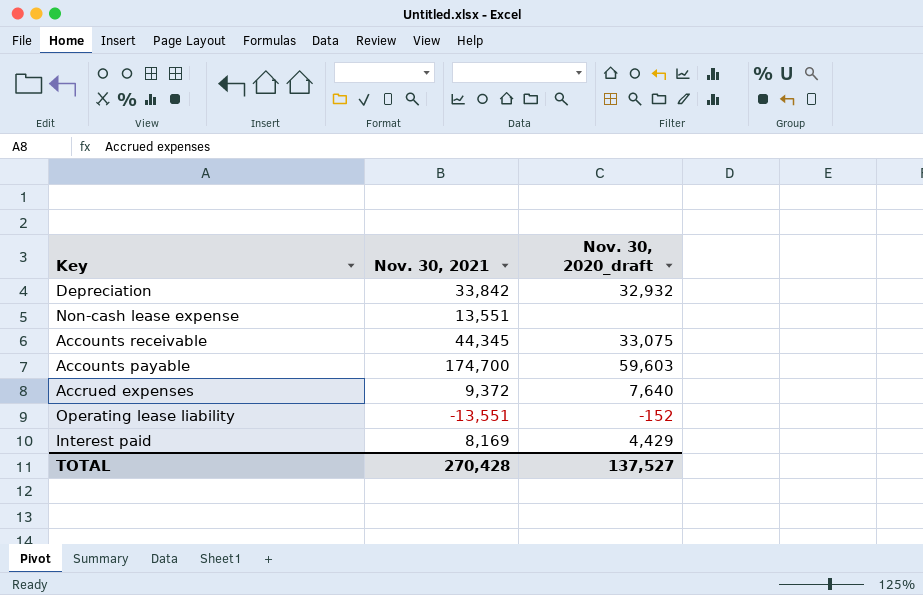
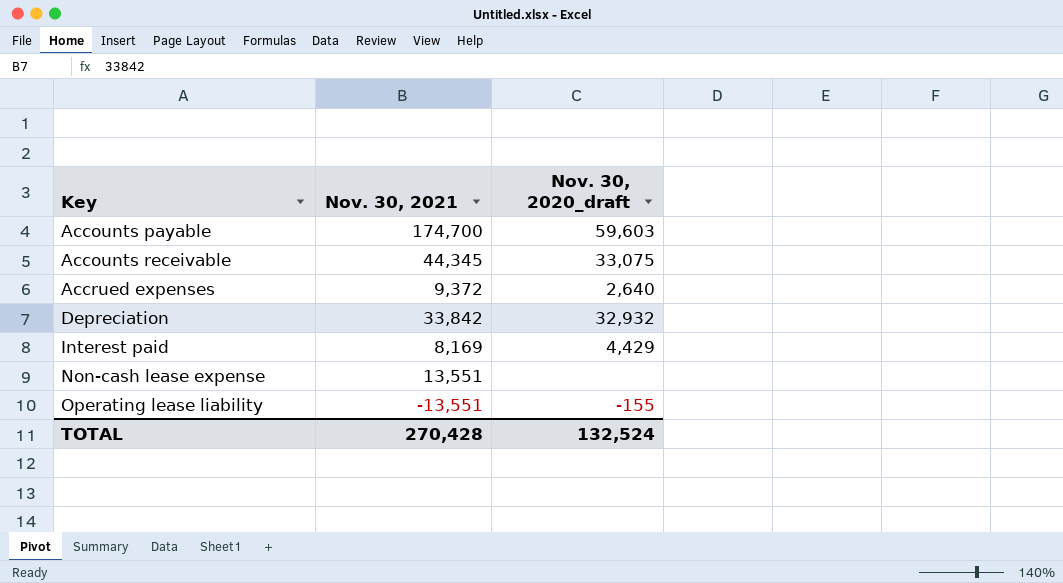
row order: none -> Key ascending
Accrued expenses | Nov. 30, 2020_draft: 7,640 -> 2,640
Operating lease liability | Nov. 30, 2020_draft: -152 -> -155
TOTAL | Nov. 30, 2020_draft: 137,527 -> 132,524

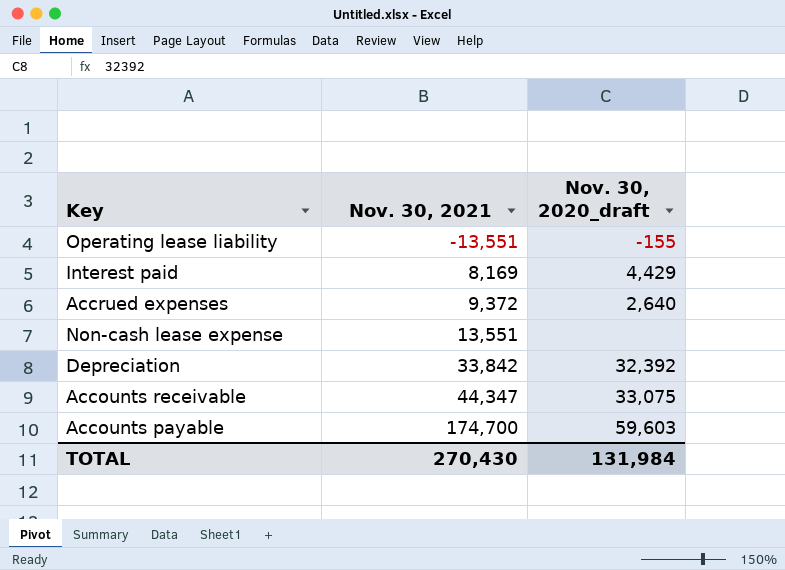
row order: Key ascending -> Nov. 30, 2021 ascending
Depreciation | Nov. 30, 2020_draft: 32,932 -> 32,392
Accounts receivable | Nov. 30, 2021: 44,345 -> 44,347
TOTAL | Nov. 30, 2021: 270,428 -> 270,430
TOTAL | Nov. 30, 2020_draft: 132,524 -> 131,984

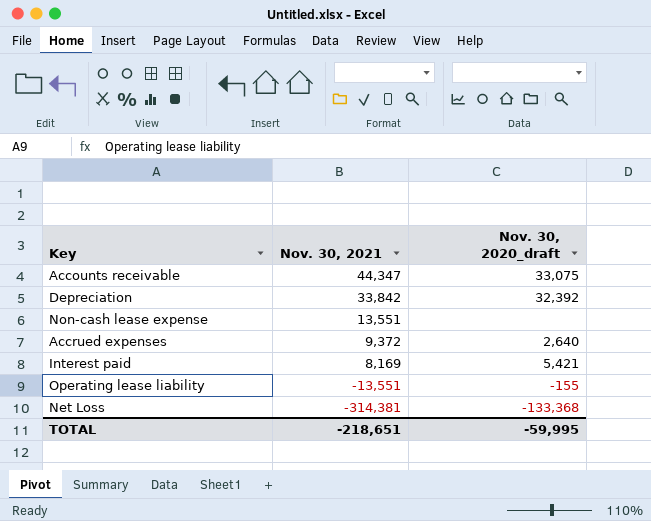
row order: Nov. 30, 2021 ascending -> Nov. 30, 2021 descending
row Accounts payable: 174,700 | 59,603 -> none
Interest paid | Nov. 30, 2020_draft: 4,429 -> 5,421
row Net Loss: none -> -314,381 | -133,368
TOTAL | Nov. 30, 2021: 270,430 -> -218,651
TOTAL | Nov. 30, 2020_draft: 131,984 -> -59,995

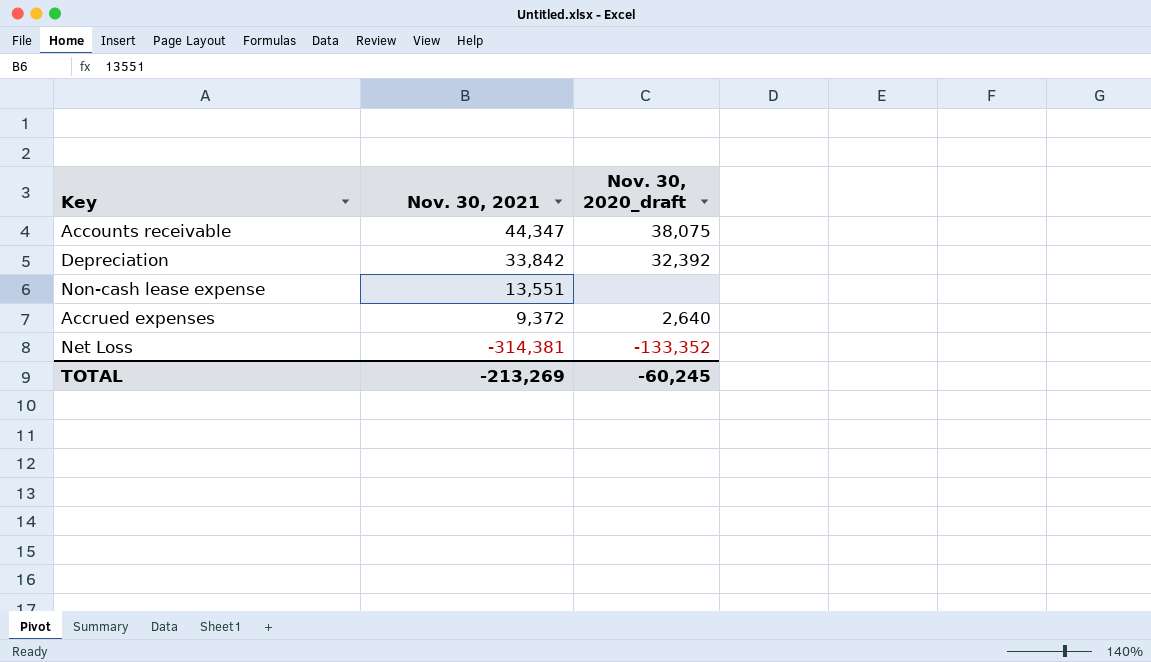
row Interest paid: 8,169 | 5,421 -> none
row Operating lease liability: -13,551 | -155 -> none
Accounts receivable | Nov. 30, 2020_draft: 33,075 -> 38,075
Net Loss | Nov. 30, 2020_draft: -133,368 -> -133,352
TOTAL | Nov. 30, 2021: -218,651 -> -213,269
TOTAL | Nov. 30, 2020_draft: -59,995 -> -60,245

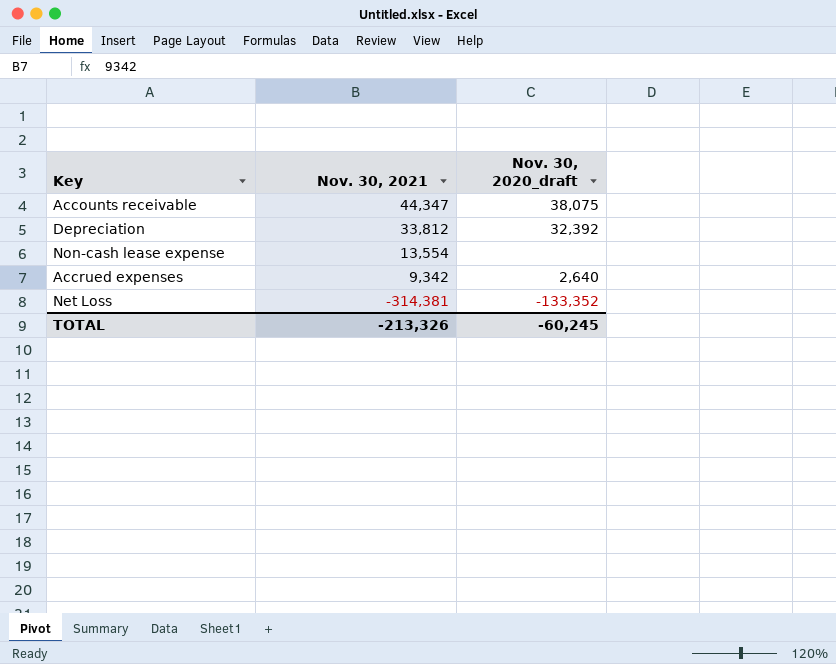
Depreciation | Nov. 30, 2021: 33,842 -> 33,812
Non-cash lease expense | Nov. 30, 2021: 13,551 -> 13,554
Accrued expenses | Nov. 30, 2021: 9,372 -> 9,342
TOTAL | Nov. 30, 2021: -213,269 -> -213,326

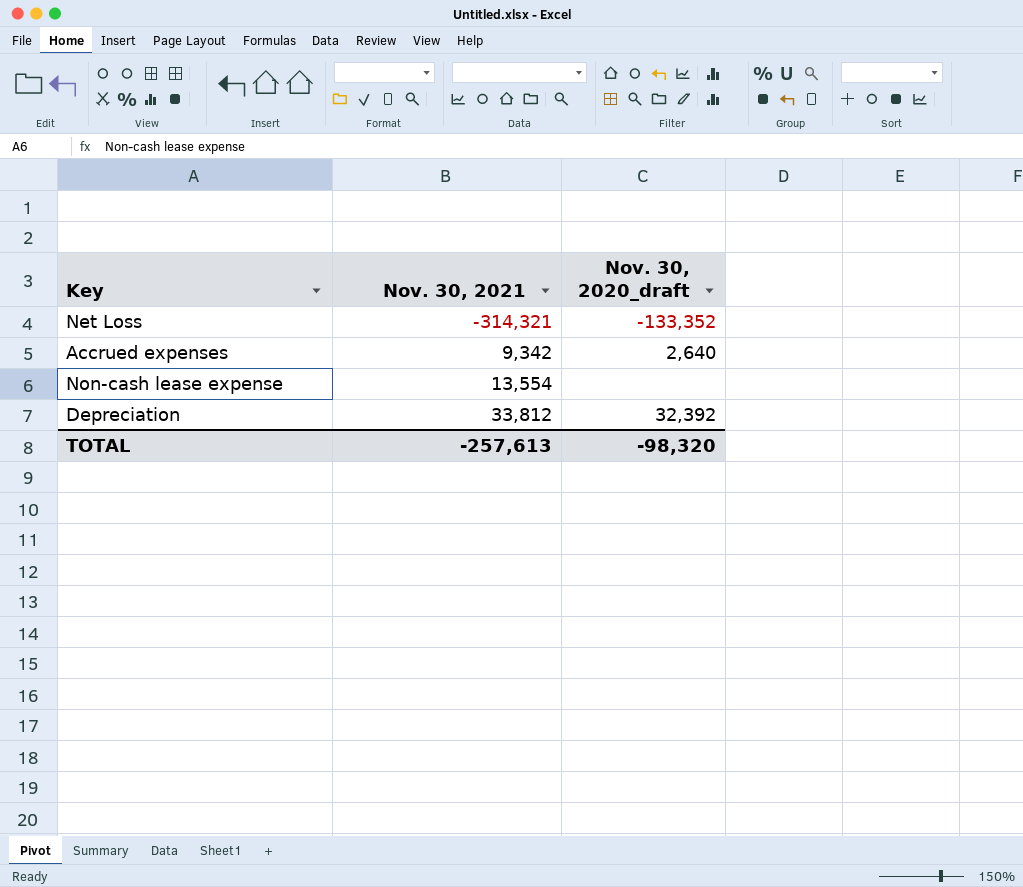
row order: Nov. 30, 2021 descending -> Nov. 30, 2021 ascending
row Accounts receivable: 44,347 | 38,075 -> none
Net Loss | Nov. 30, 2021: -314,381 -> -314,321
TOTAL | Nov. 30, 2021: -213,326 -> -257,613
TOTAL | Nov. 30, 2020_draft: -60,245 -> -98,320

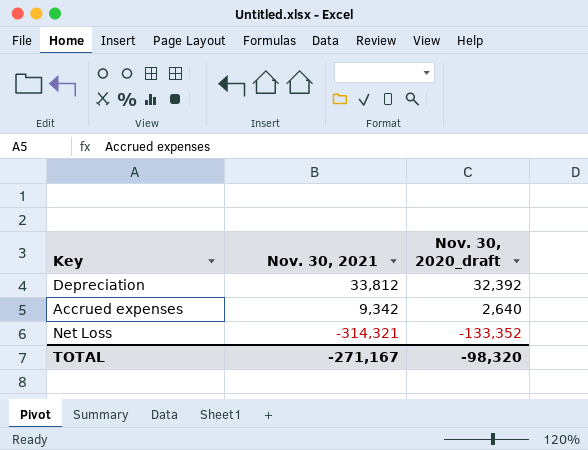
row order: Nov. 30, 2021 ascending -> Nov. 30, 2021 descending
row Non-cash lease expense: 13,554 | none -> none
TOTAL | Nov. 30, 2021: -257,613 -> -271,167

